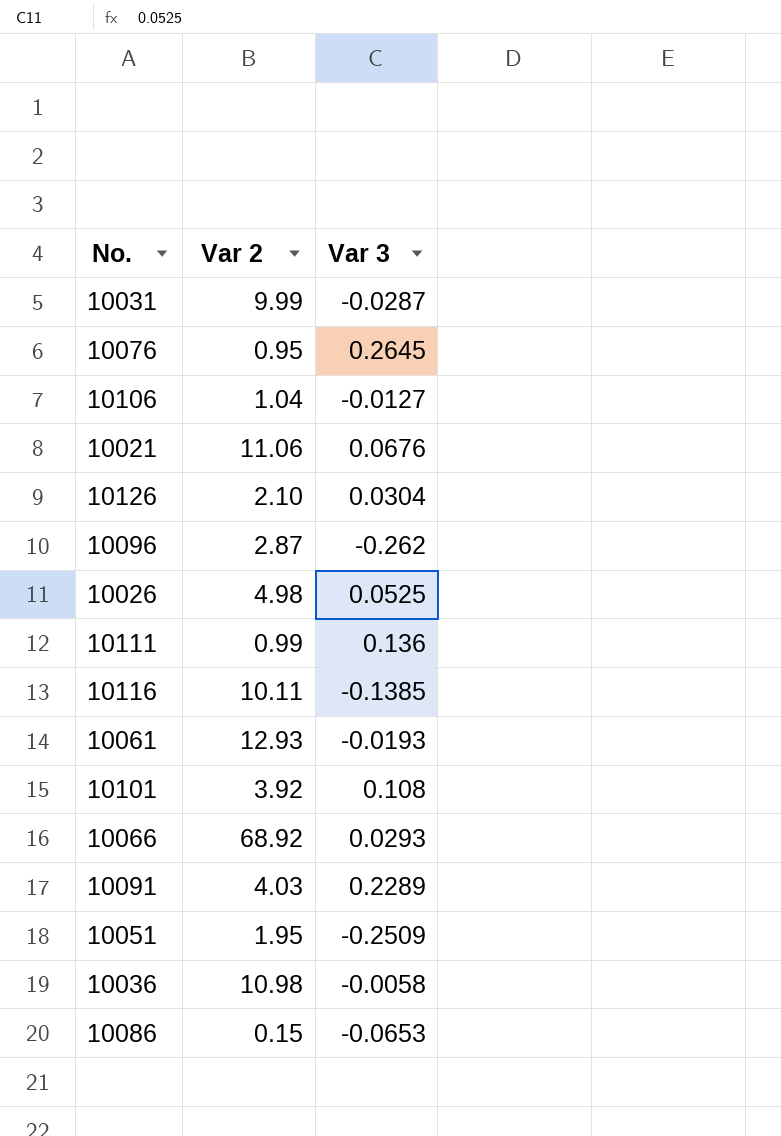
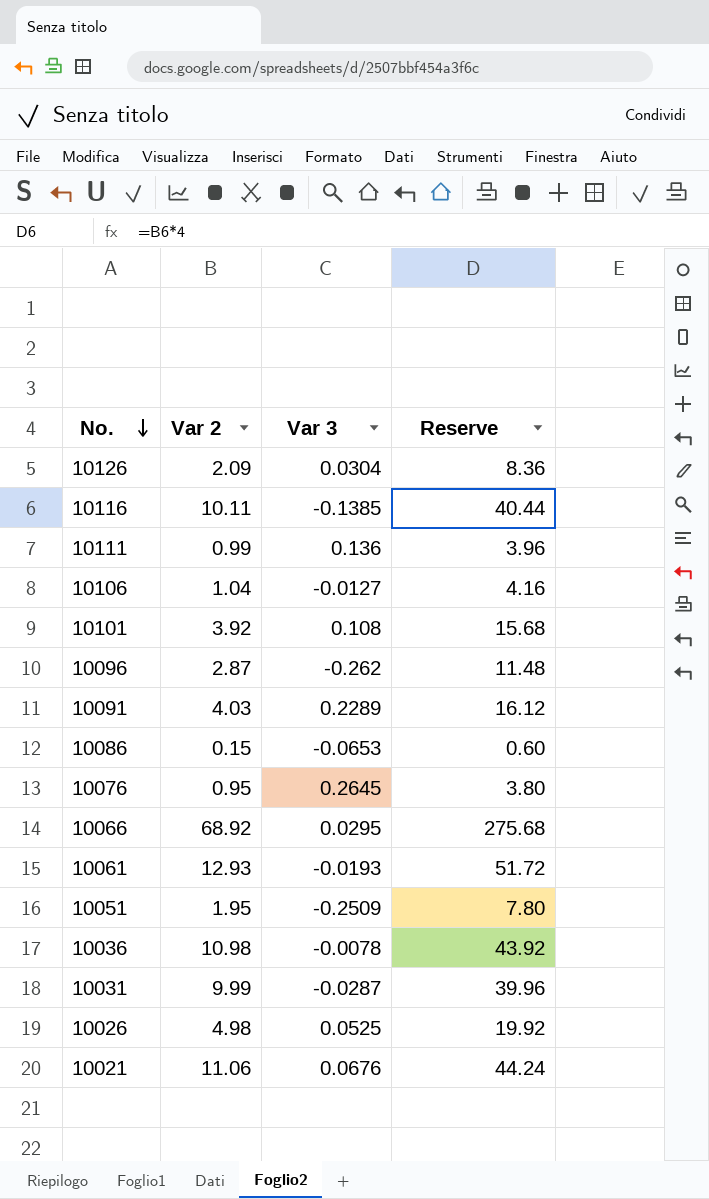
row order: none -> No. descending
column Reserve | formula: none -> [Var 2] * 4
10126 | Var 2: 2.10 -> 2.09
10066 | Var 3: 0.0293 -> 0.0295
10036 | Var 3: -0.0058 -> -0.0078

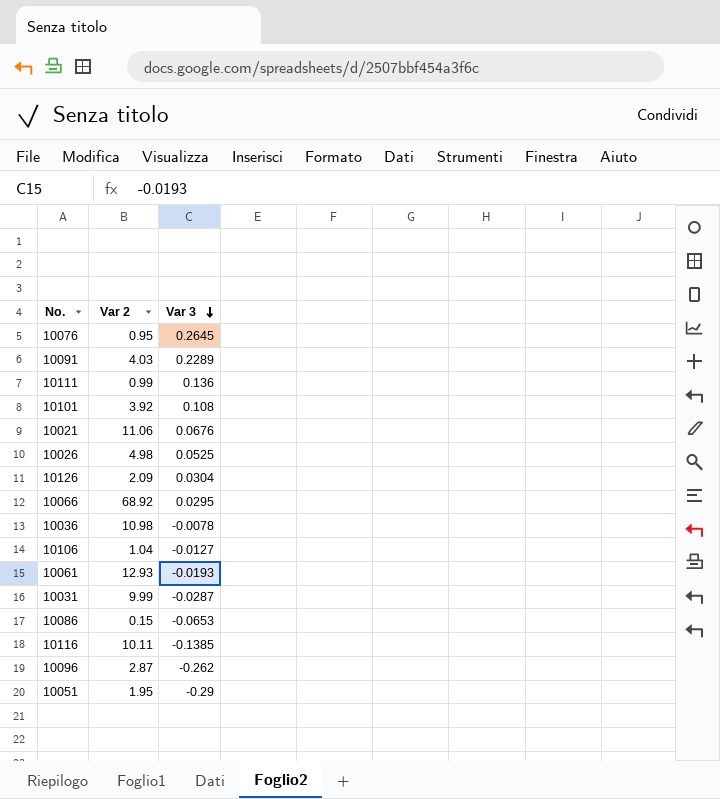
row order: No. descending -> Var 3 descending
column Reserve | formula: [Var 2] * 4 -> none
10051 | Var 3: -0.2509 -> -0.29

